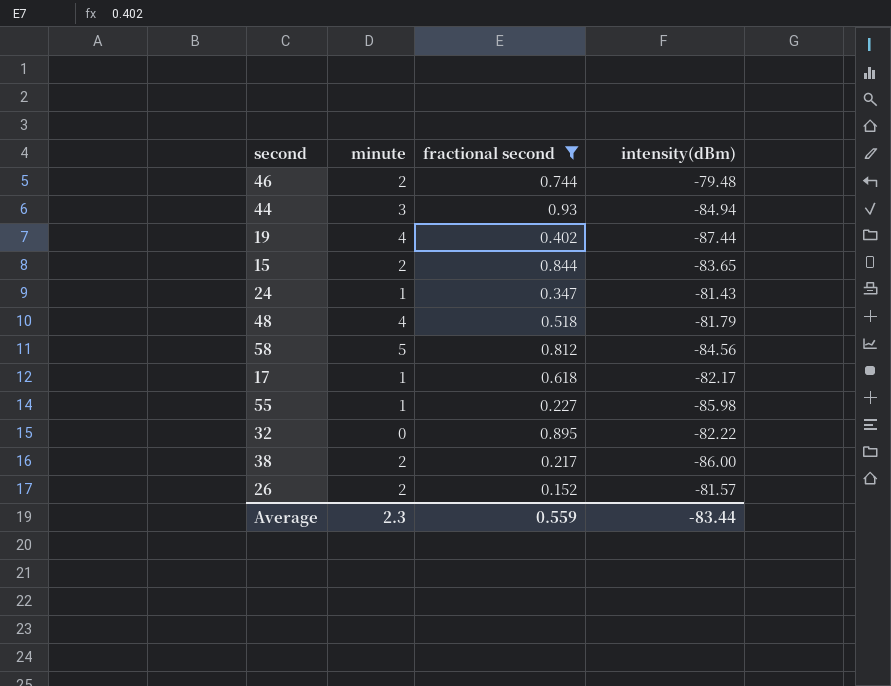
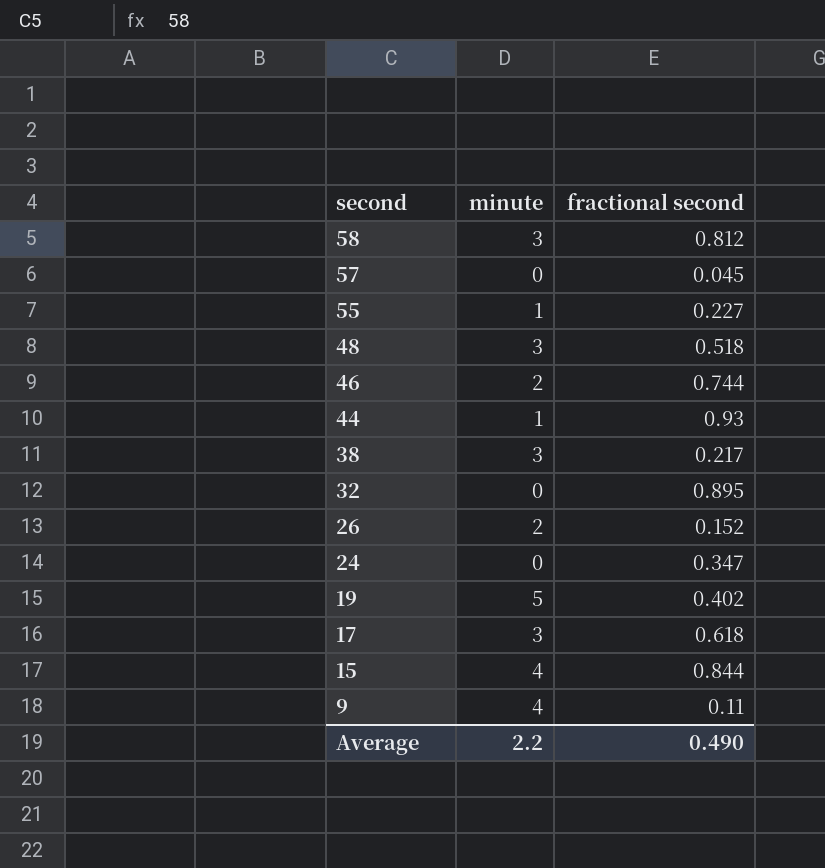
filter: fractional second >= 0.152 -> none
row order: none -> second descending
column intensity(dBm) | position: 4 -> none
58 | minute: 5 -> 3
48 | minute: 4 -> 3
44 | minute: 3 -> 1
38 | minute: 2 -> 3
24 | minute: 1 -> 0
19 | minute: 4 -> 5
17 | minute: 1 -> 3
15 | minute: 2 -> 4
Average | minute: 2.3 -> 2.2
Average | fractional second: 0.559 -> 0.490

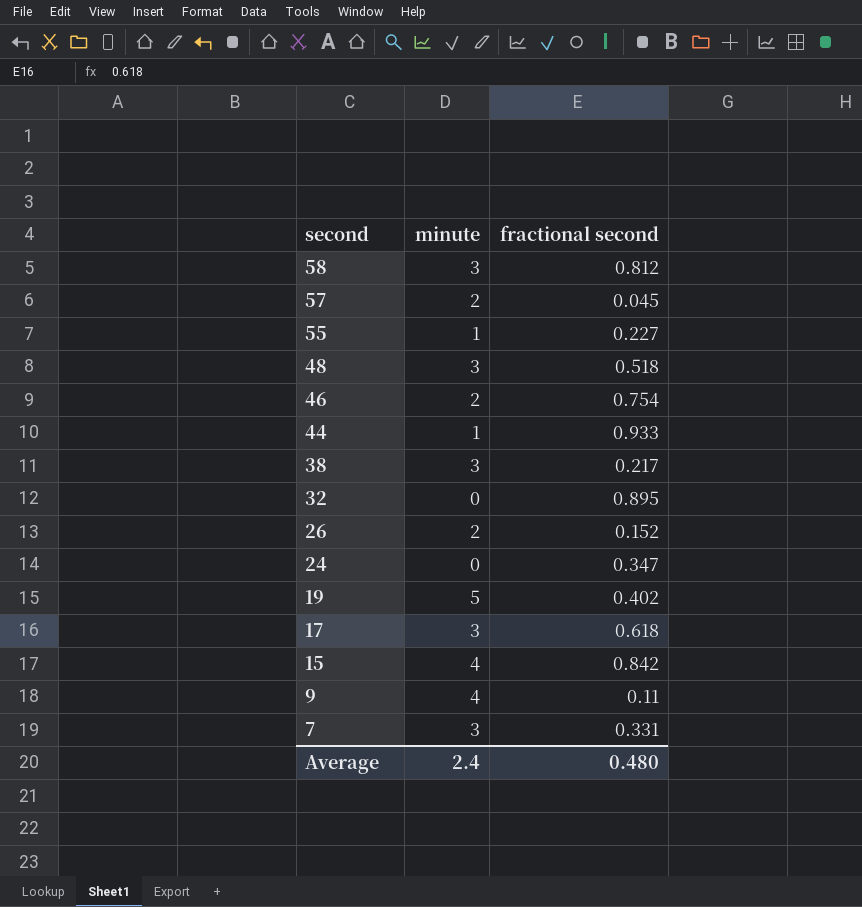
57 | minute: 0 -> 2
46 | fractional second: 0.744 -> 0.754
44 | fractional second: 0.93 -> 0.933
15 | fractional second: 0.844 -> 0.842
row 7: none -> 3 | 0.331
Average | minute: 2.2 -> 2.4
Average | fractional second: 0.490 -> 0.480

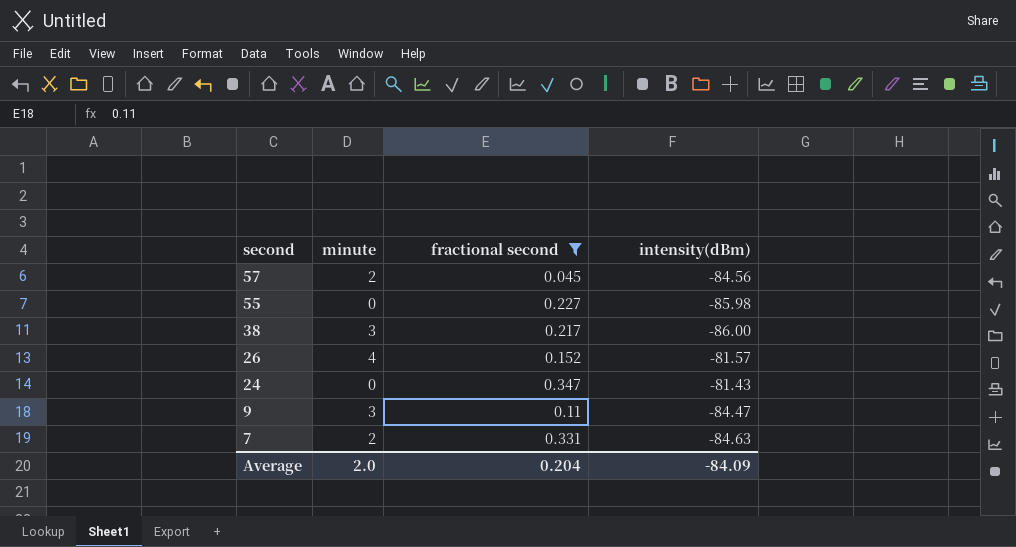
filter: none -> fractional second <= 0.347
column intensity(dBm) | position: none -> 4
55 | minute: 1 -> 0
26 | minute: 2 -> 4
9 | minute: 4 -> 3
7 | minute: 3 -> 2
Average | minute: 2.4 -> 2.0
Average | fractional second: 0.480 -> 0.204

